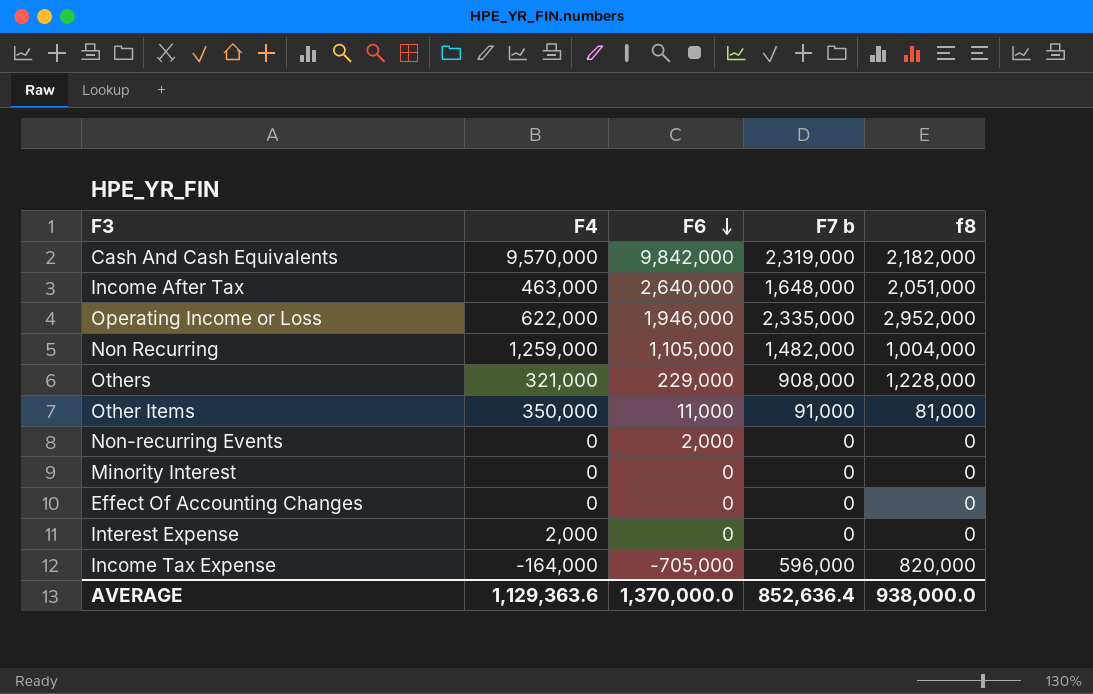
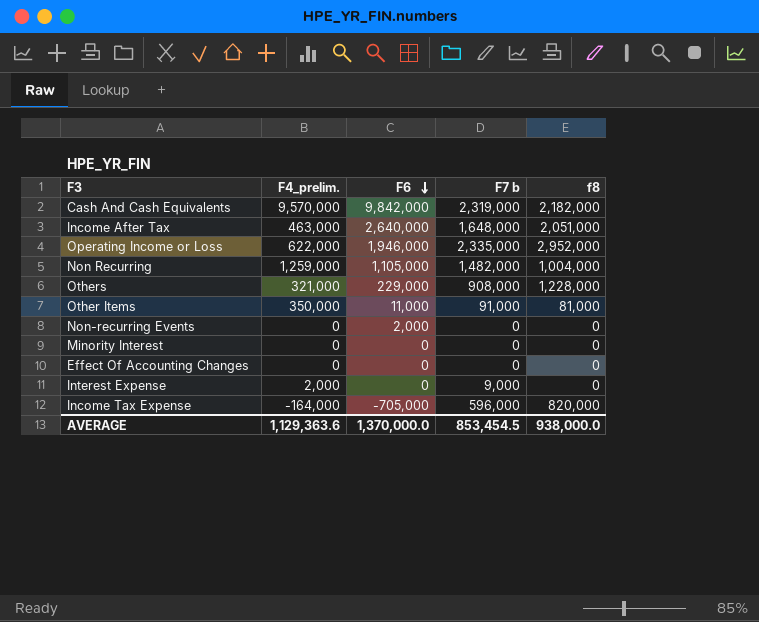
column name: F4 -> F4_prelim.
Interest Expense | F7 b: 0 -> 9,000
AVERAGE | F7 b: 852,636.4 -> 853,454.5

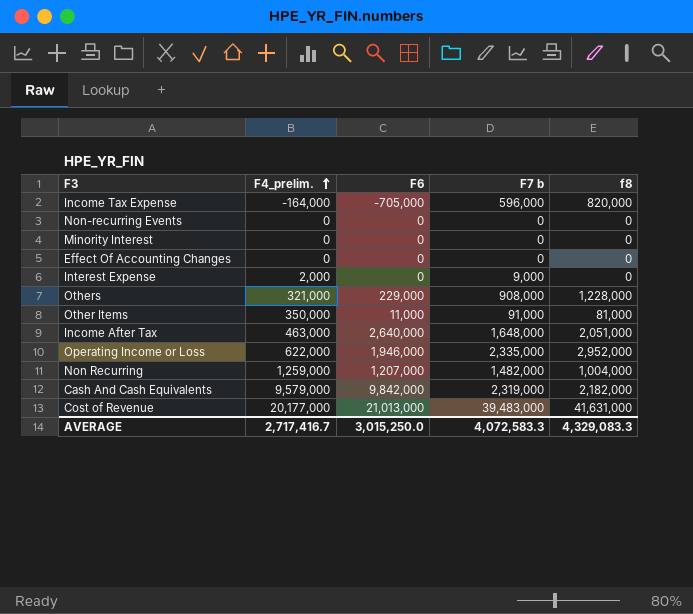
row order: F6 descending -> F4_prelim. ascending
Non-recurring Events | F6: 2,000 -> 0
Non Recurring | F6: 1,105,000 -> 1,207,000
Cash And Cash Equivalents | F4_prelim.: 9,570,000 -> 9,579,000
row Cost of Revenue: none -> 20,177,000 | 21,013,000 | 39,483,000 | 41,631,000
AVERAGE | F4_prelim.: 1,129,363.6 -> 2,717,416.7
AVERAGE | F6: 1,370,000.0 -> 3,015,250.0
AVERAGE | F7 b: 853,454.5 -> 4,072,583.3
AVERAGE | f8: 938,000.0 -> 4,329,083.3

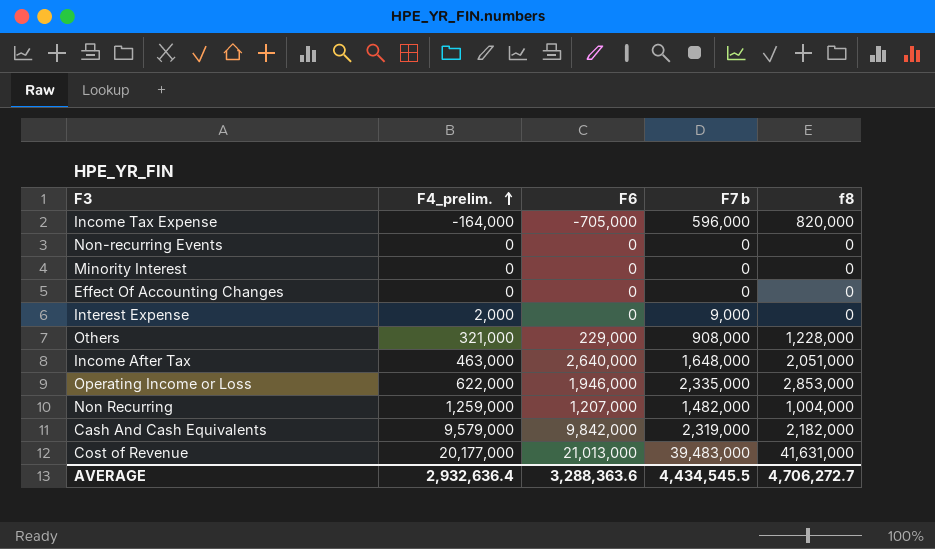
row Other Items: 350,000 | 11,000 | 91,000 | 81,000 -> none
Operating Income or Loss | f8: 2,952,000 -> 2,853,000
AVERAGE | F4_prelim.: 2,717,416.7 -> 2,932,636.4
AVERAGE | F6: 3,015,250.0 -> 3,288,363.6
AVERAGE | F7 b: 4,072,583.3 -> 4,434,545.5
AVERAGE | f8: 4,329,083.3 -> 4,706,272.7

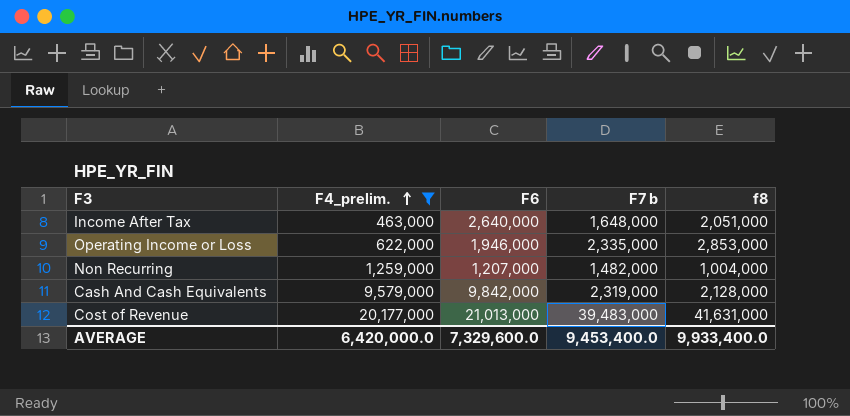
filter: none -> F4_prelim. >= 463,000
Cash And Cash Equivalents | f8: 2,182,000 -> 2,128,000
AVERAGE | F4_prelim.: 2,932,636.4 -> 6,420,000.0
AVERAGE | F6: 3,288,363.6 -> 7,329,600.0
AVERAGE | F7 b: 4,434,545.5 -> 9,453,400.0
AVERAGE | f8: 4,706,272.7 -> 9,933,400.0

